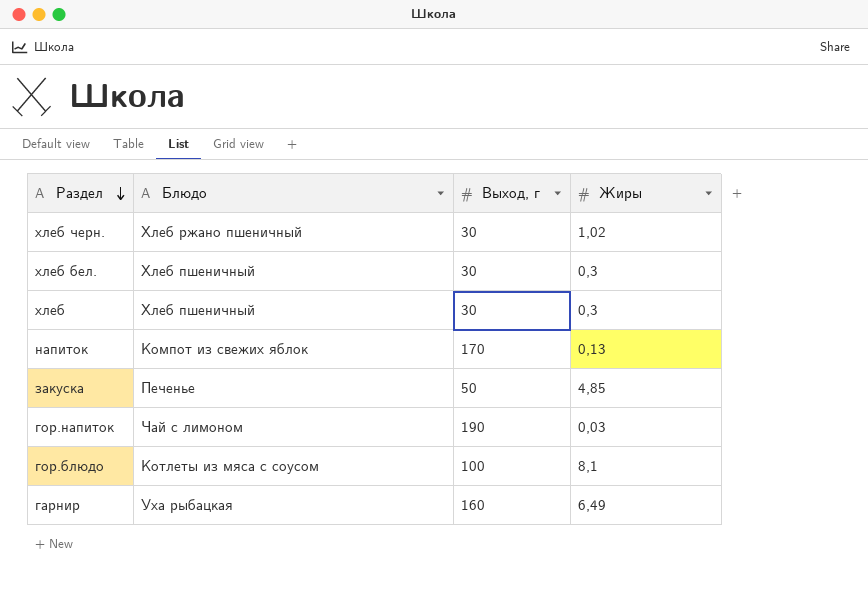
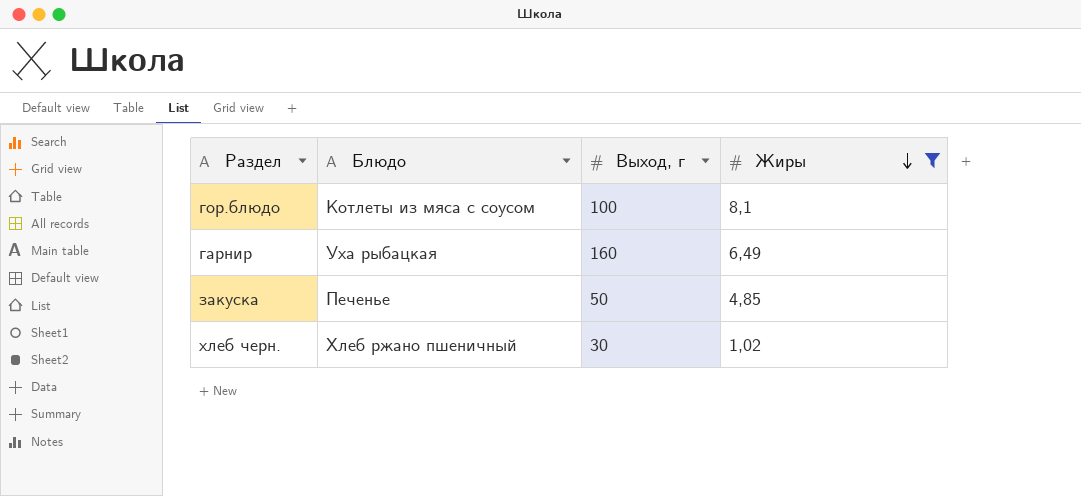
filter: none -> Жиры >= 1,02
row order: Раздел descending -> Жиры descending

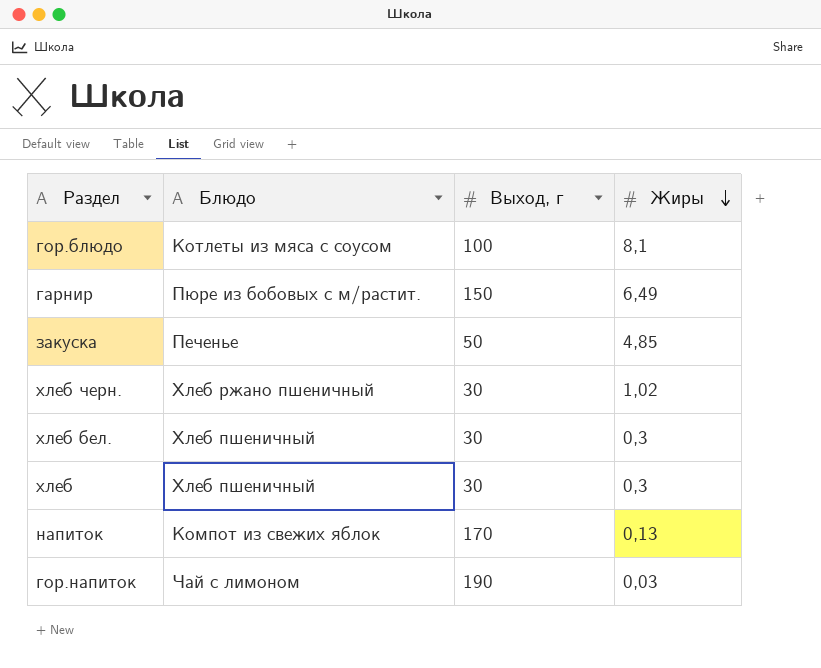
filter: Жиры >= 1,02 -> none
гарнир | Блюдо: Уха рыбацкая -> Пюре из бобовых с м/растит.
гарнир | Выход, г: 160 -> 150

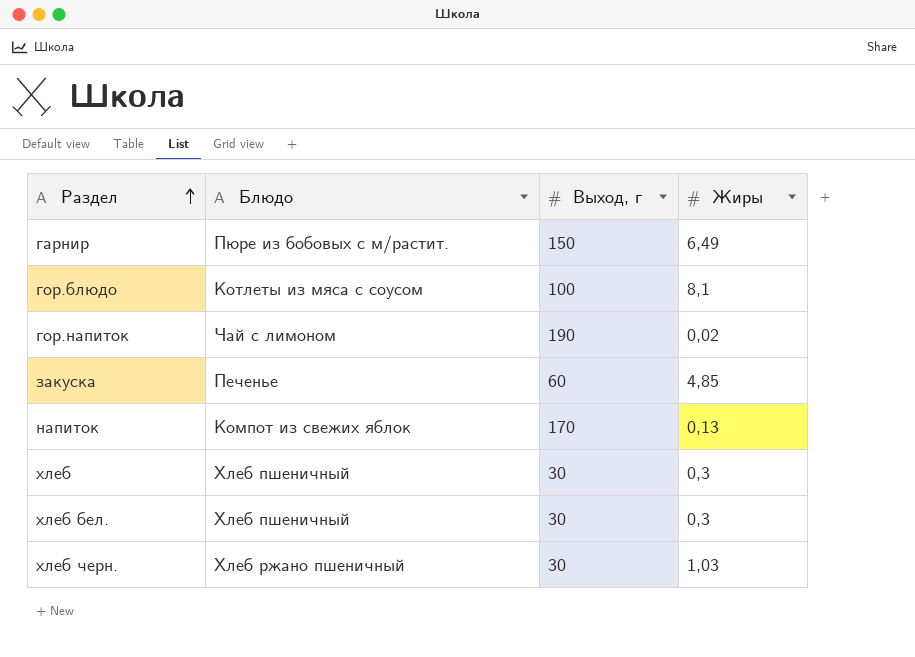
row order: Жиры descending -> Раздел ascending
гор.напиток | Жиры: 0,03 -> 0,02
закуска | Выход, г: 50 -> 60
хлеб черн. | Жиры: 1,02 -> 1,03

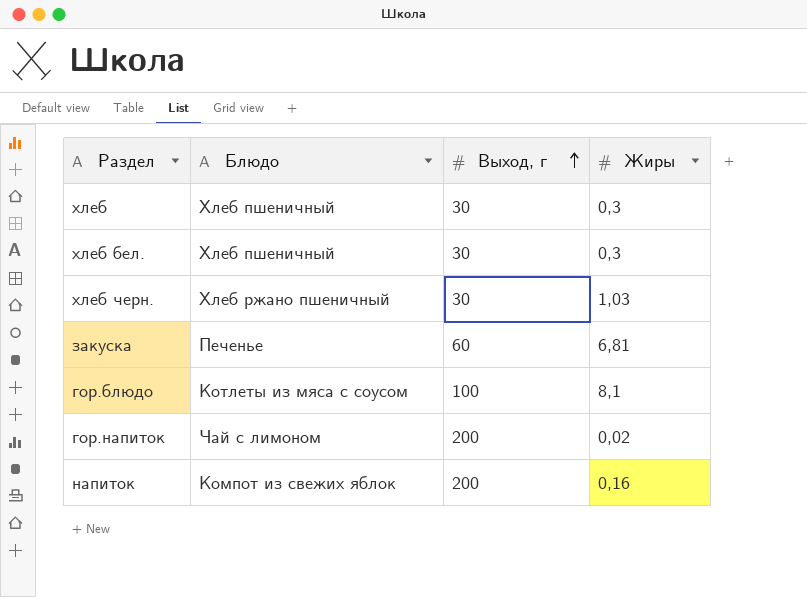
row order: Раздел ascending -> Выход, г ascending
row гарнир: Пюре из бобовых с м/растит. | 150 | 6,49 -> none
закуска | Жиры: 4,85 -> 6,81
гор.напиток | Выход, г: 190 -> 200
напиток | Выход, г: 170 -> 200
напиток | Жиры: 0,13 -> 0,16

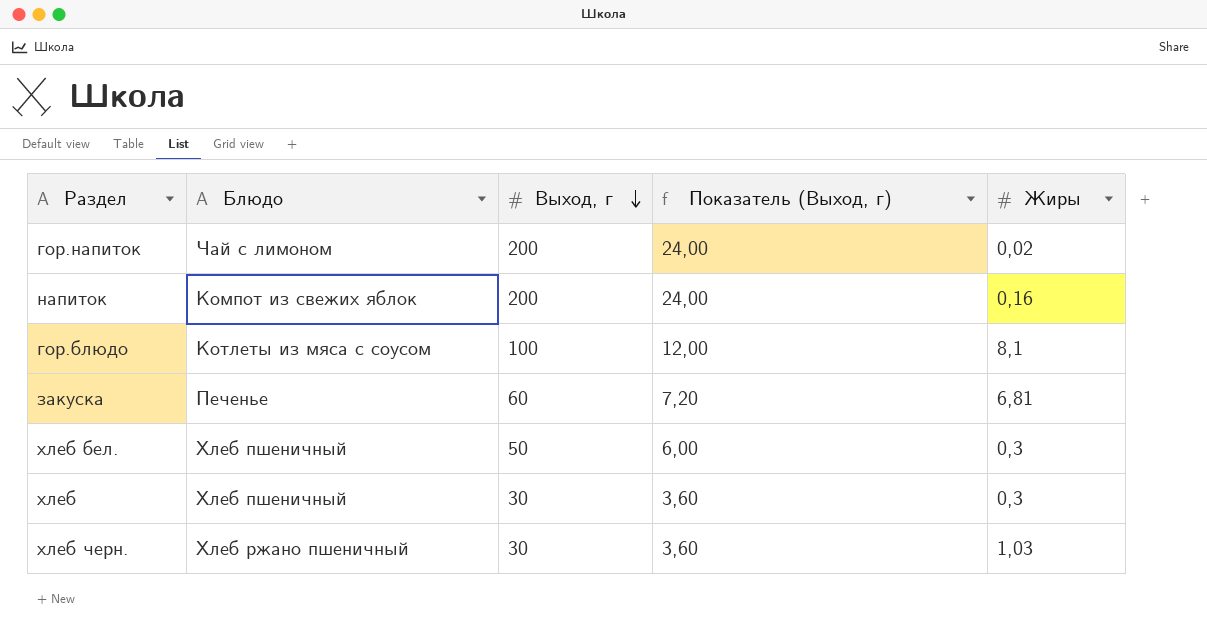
row order: Выход, г ascending -> Выход, г descending
column Показатель (Выход, г) | formula: none -> [Выход, г] * 0,12
хлеб бел. | Выход, г: 30 -> 50

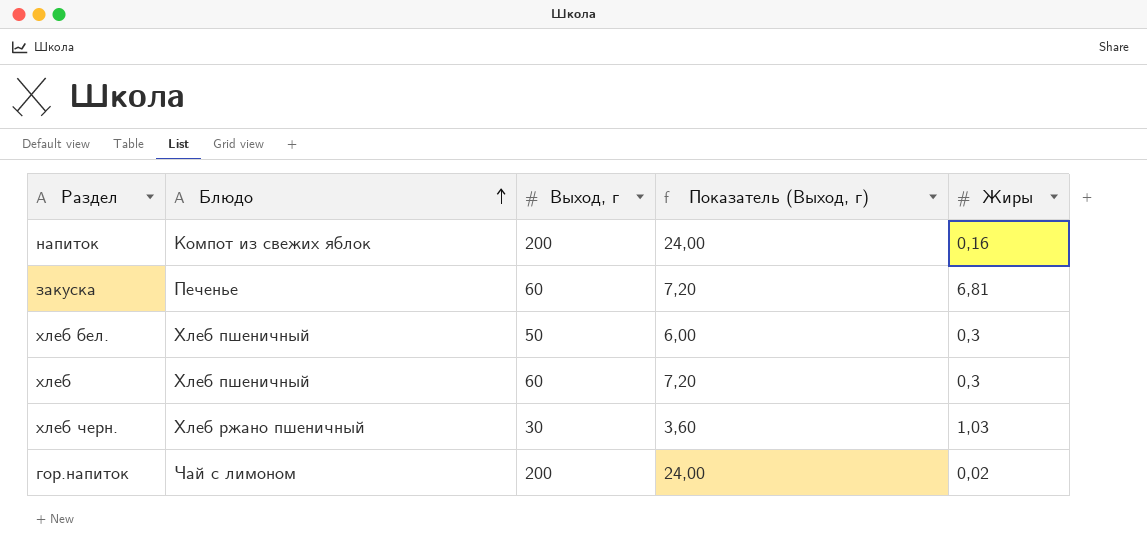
row order: Выход, г descending -> Блюдо ascending
row гор.блюдо: Котлеты из мяса с соусом | 100 | 12,00 | 8,1 -> none
хлеб | Выход, г: 30 -> 60
хлеб | Показатель (Выход, г): 3,60 -> 7,20

